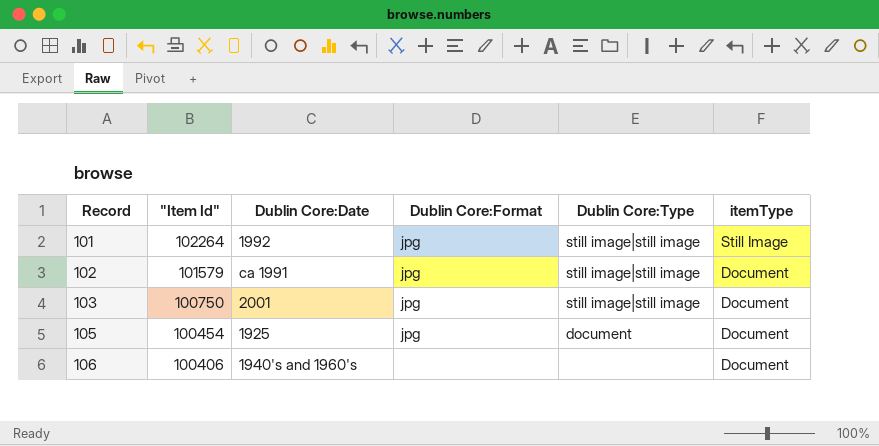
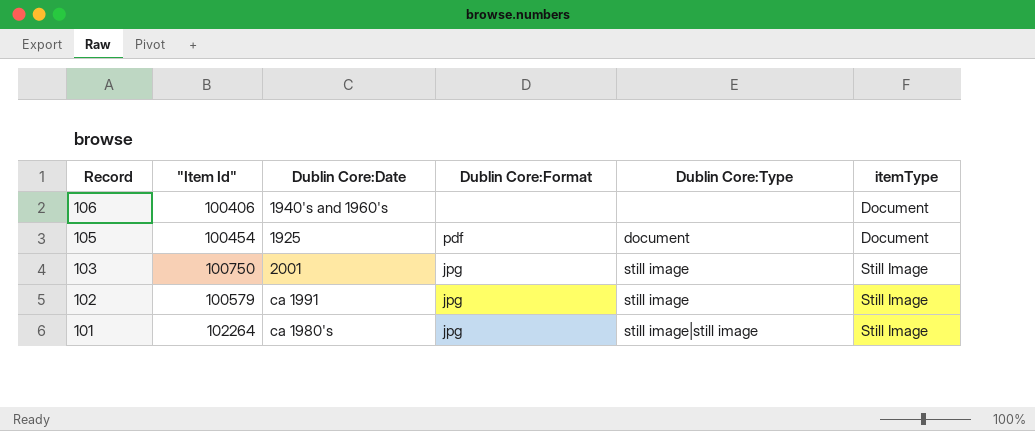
row order: Record ascending -> Record descending
105 | Dublin Core:Format: jpg -> pdf
103 | Dublin Core:Type: still image|still image -> still image
103 | itemType: Document -> Still Image
102 | "Item Id": 101579 -> 100579
102 | Dublin Core:Type: still image|still image -> still image
102 | itemType: Document -> Still Image
101 | Dublin Core:Date: 1992 -> ca 1980's

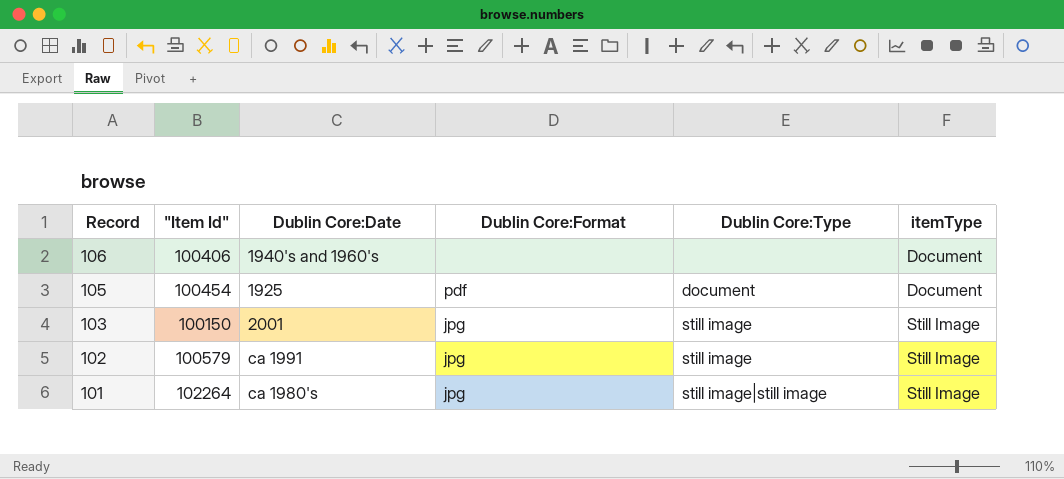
103 | "Item Id": 100750 -> 100150

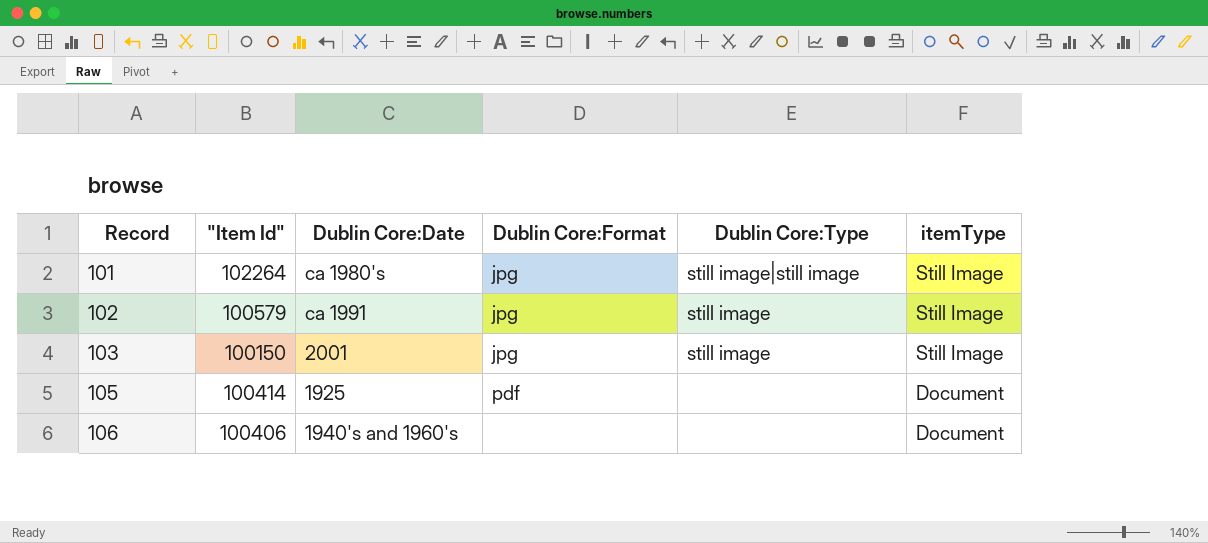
row order: Record descending -> Record ascending
105 | "Item Id": 100454 -> 100414
105 | Dublin Core:Type: document -> none

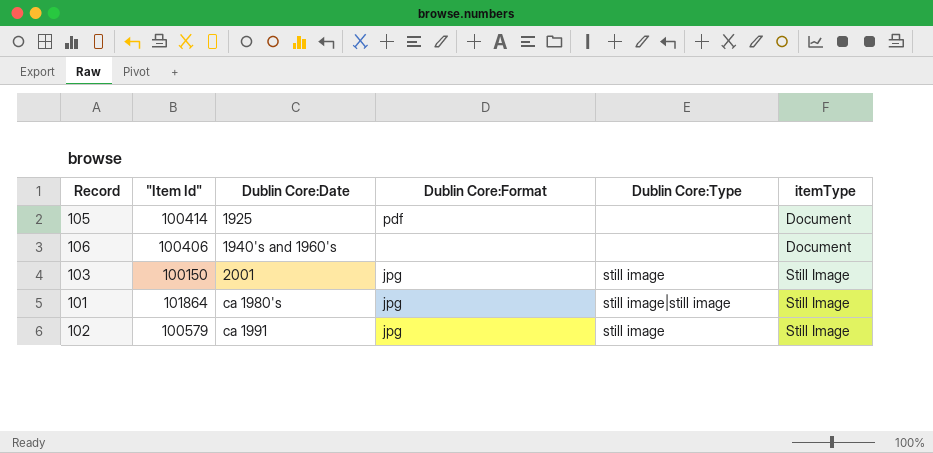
row order: Record ascending -> Dublin Core:Date ascending
101 | "Item Id": 102264 -> 101864

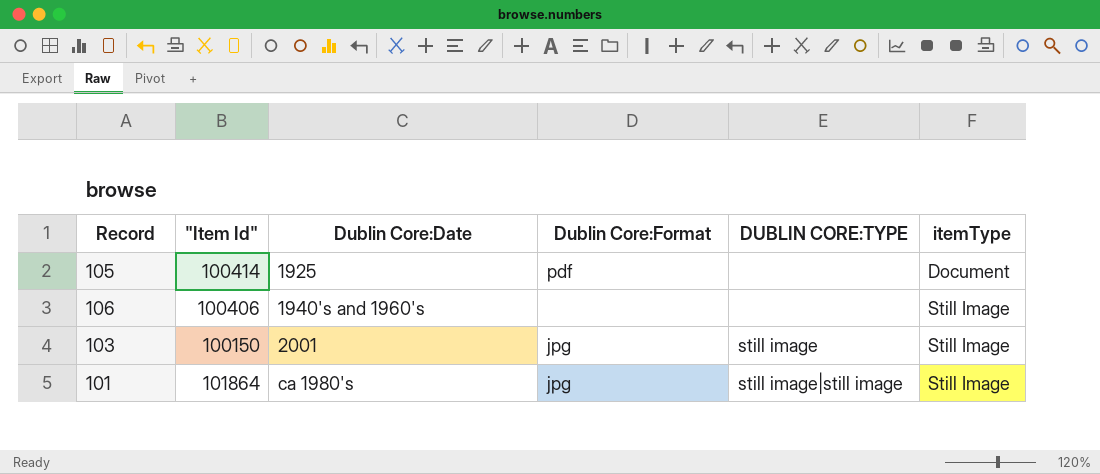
column name: Dublin Core:Type -> DUBLIN CORE:TYPE
row 102: 100579 | ca 1991 | jpg | still image | Still Image -> none
106 | itemType: Document -> Still Image

